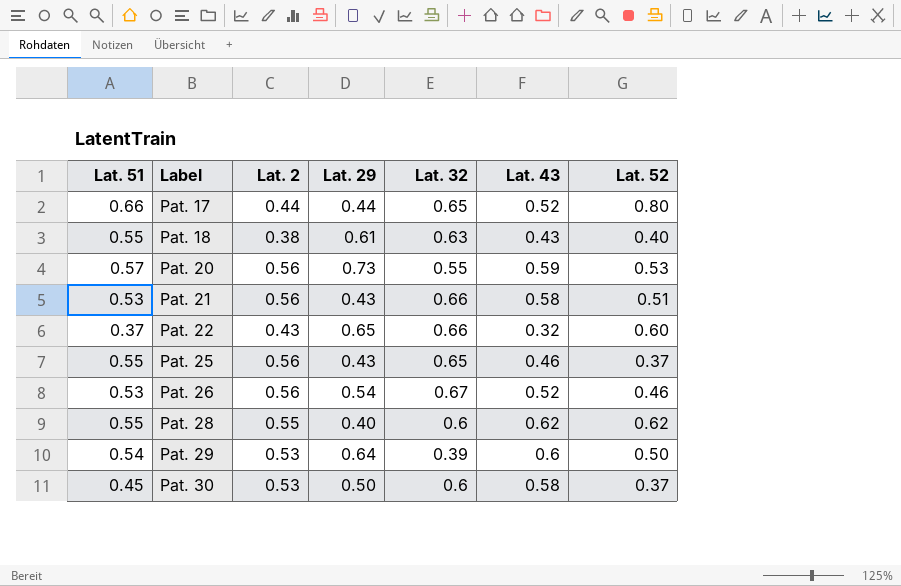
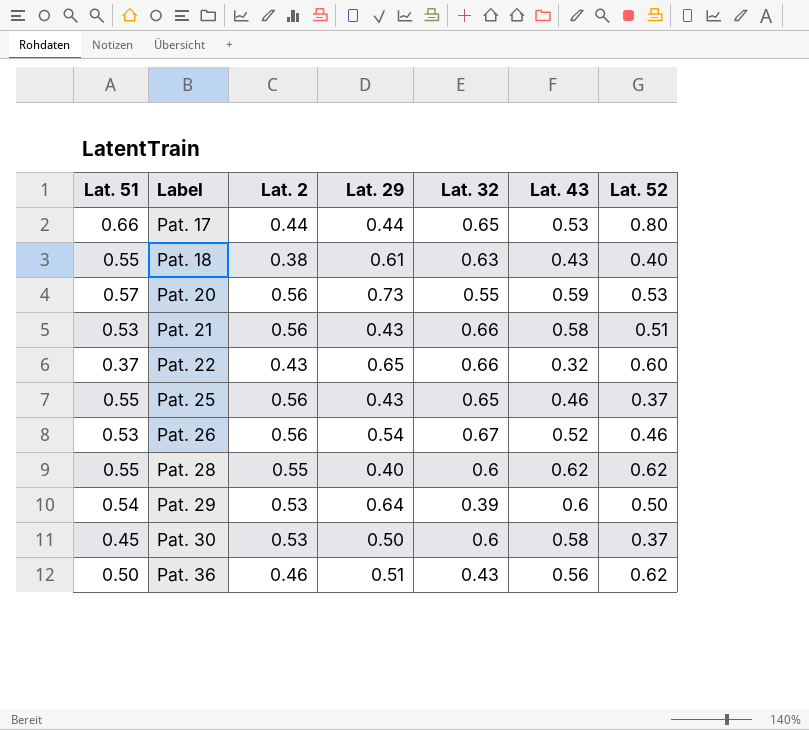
Pat. 17 | Lat. 43: 0.52 -> 0.53
row Pat. 36: none -> 0.50 | 0.46 | 0.51 | 0.43 | 0.56 | 0.62

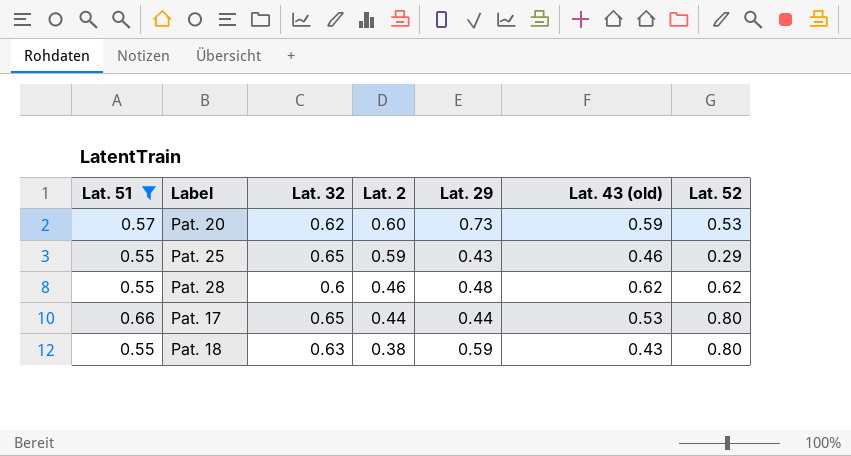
filter: none -> Lat. 51 >= 0.55
row order: Label ascending -> Lat. 2 descending
column Lat. 32 | position: 5 -> 3
column name: Lat. 43 -> Lat. 43 (old)
Pat. 20 | Lat. 32: 0.55 -> 0.62
Pat. 20 | Lat. 2: 0.56 -> 0.60
Pat. 25 | Lat. 2: 0.56 -> 0.59
Pat. 25 | Lat. 52: 0.37 -> 0.29
Pat. 28 | Lat. 2: 0.55 -> 0.46
Pat. 28 | Lat. 29: 0.40 -> 0.48
Pat. 18 | Lat. 29: 0.61 -> 0.59
Pat. 18 | Lat. 52: 0.40 -> 0.80

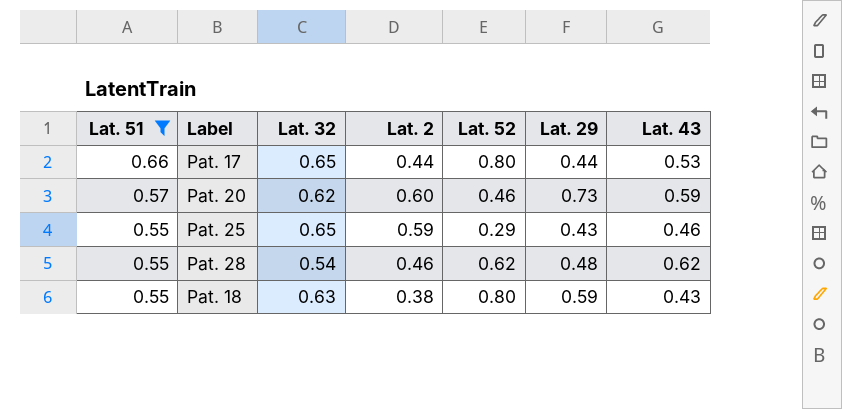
row order: Lat. 2 descending -> Lat. 51 descending
column Lat. 52 | position: 7 -> 5
column name: Lat. 43 (old) -> Lat. 43
Pat. 20 | Lat. 52: 0.53 -> 0.46
Pat. 28 | Lat. 32: 0.6 -> 0.54

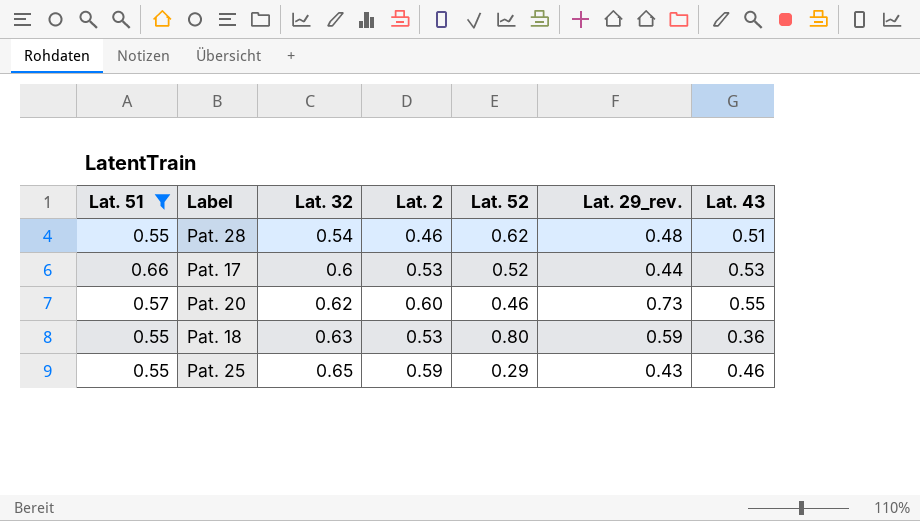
row order: Lat. 51 descending -> Lat. 32 ascending
column name: Lat. 29 -> Lat. 29_rev.
Pat. 28 | Lat. 43: 0.62 -> 0.51
Pat. 17 | Lat. 32: 0.65 -> 0.6
Pat. 17 | Lat. 2: 0.44 -> 0.53
Pat. 17 | Lat. 52: 0.80 -> 0.52
Pat. 20 | Lat. 43: 0.59 -> 0.55
Pat. 18 | Lat. 2: 0.38 -> 0.53
Pat. 18 | Lat. 43: 0.43 -> 0.36

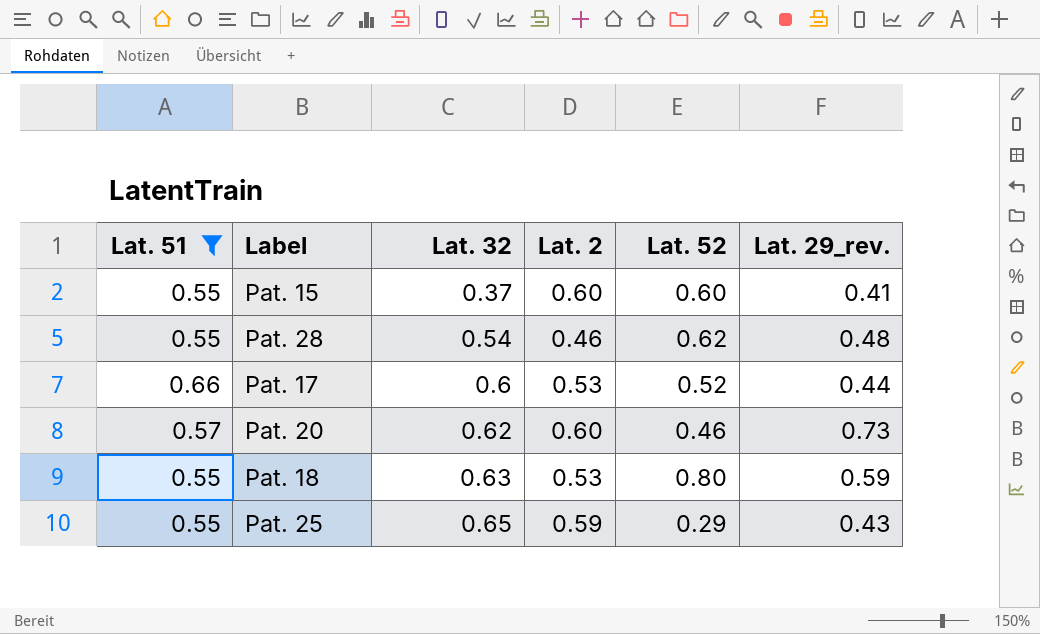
column Lat. 43 | position: 7 -> none
row Pat. 15: none -> 0.55 | 0.37 | 0.60 | 0.60 | 0.41

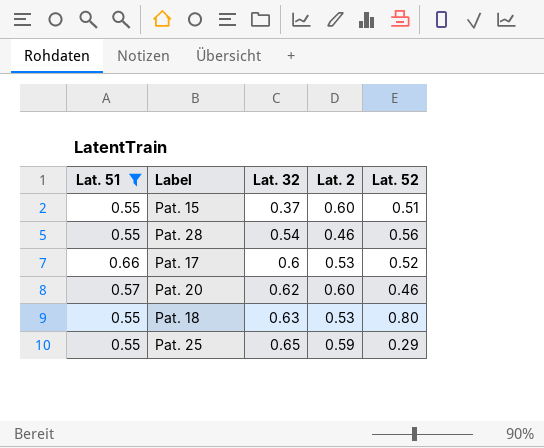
column Lat. 29_rev. | position: 6 -> none
Pat. 15 | Lat. 52: 0.60 -> 0.51
Pat. 28 | Lat. 52: 0.62 -> 0.56

